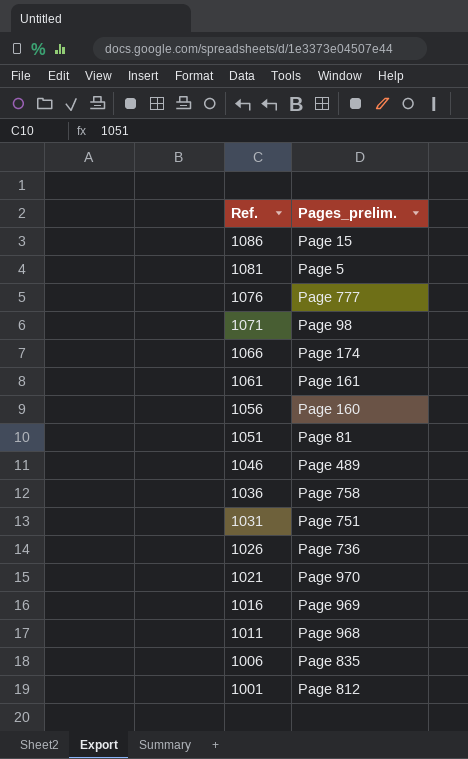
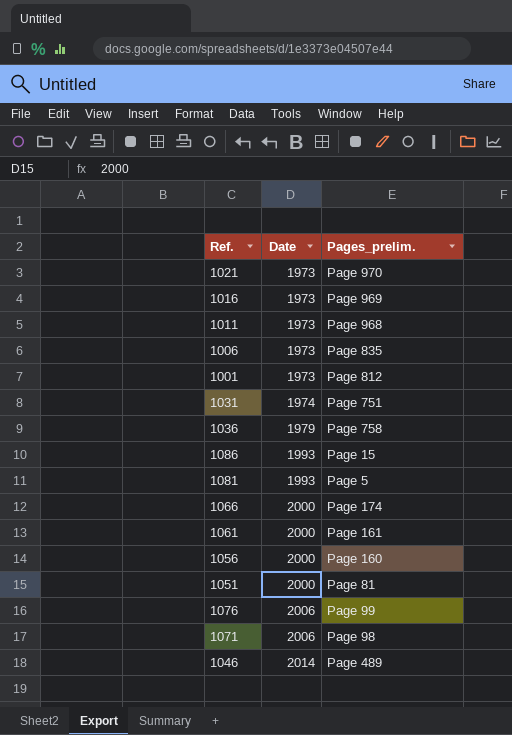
row order: Ref. descending -> Date ascending
column Date | position: none -> 2
row 1026: Page 736 -> none
1076 | Pages_prelim.: Page 777 -> Page 99

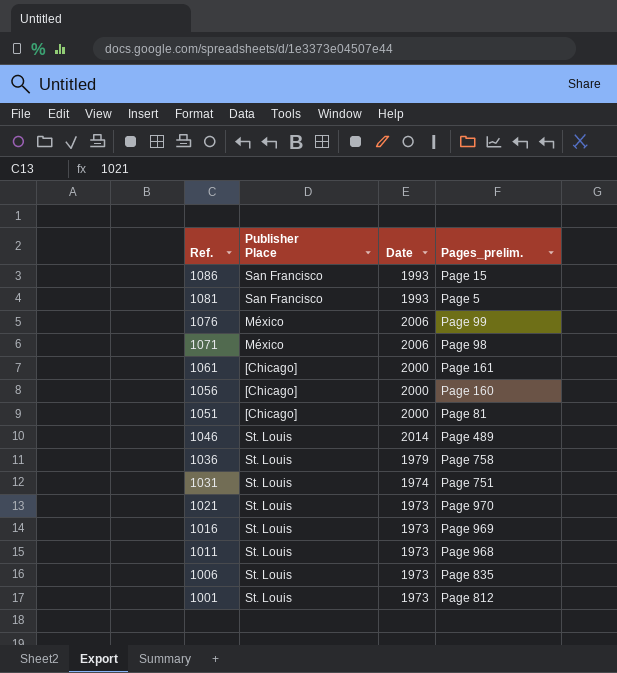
row order: Date ascending -> Ref. descending
column Publisher Place | position: none -> 2
row 1066: 2000 | Page 174 -> none

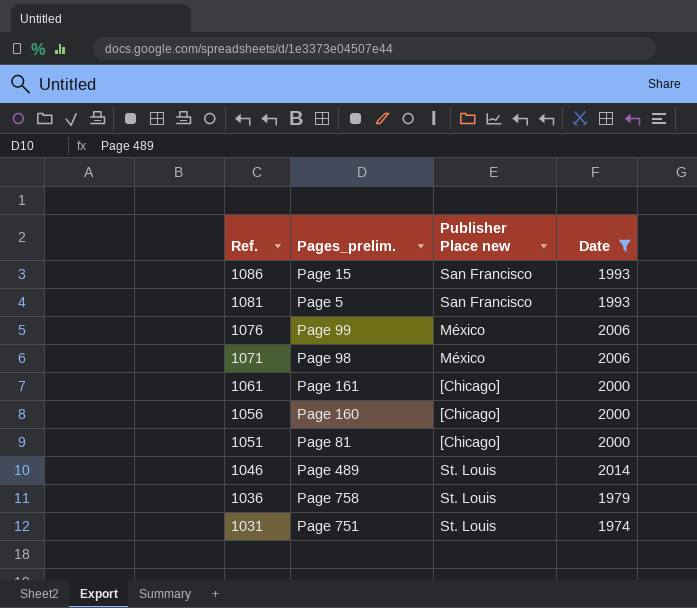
filter: none -> Date != 1973
column Pages_prelim. | position: 4 -> 2
column name: Publisher Place -> Publisher Place new

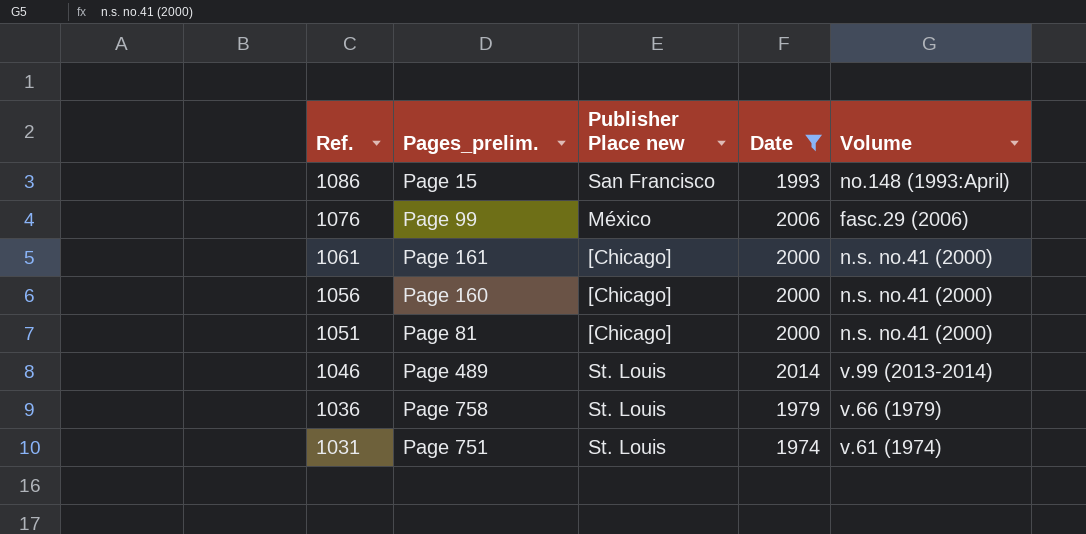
column Volume | position: none -> 5
row 1081: Page 5 | San Francisco | 1993 -> none
row 1071: Page 98 | México | 2006 -> none

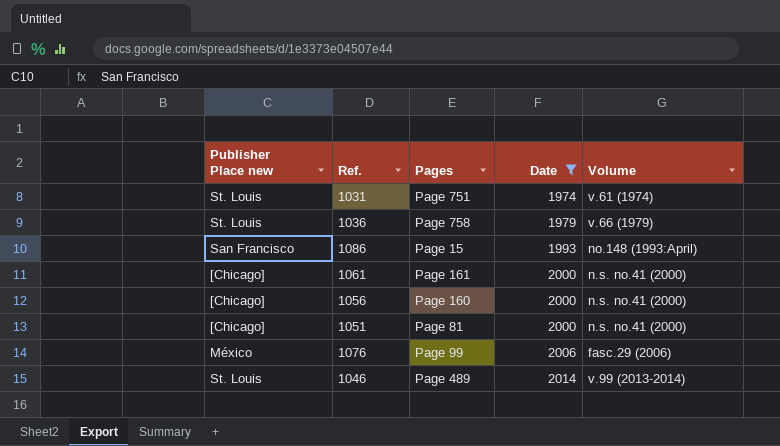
row order: Ref. descending -> Date ascending
column Publisher Place new | position: 3 -> 1
column name: Pages_prelim. -> Pages

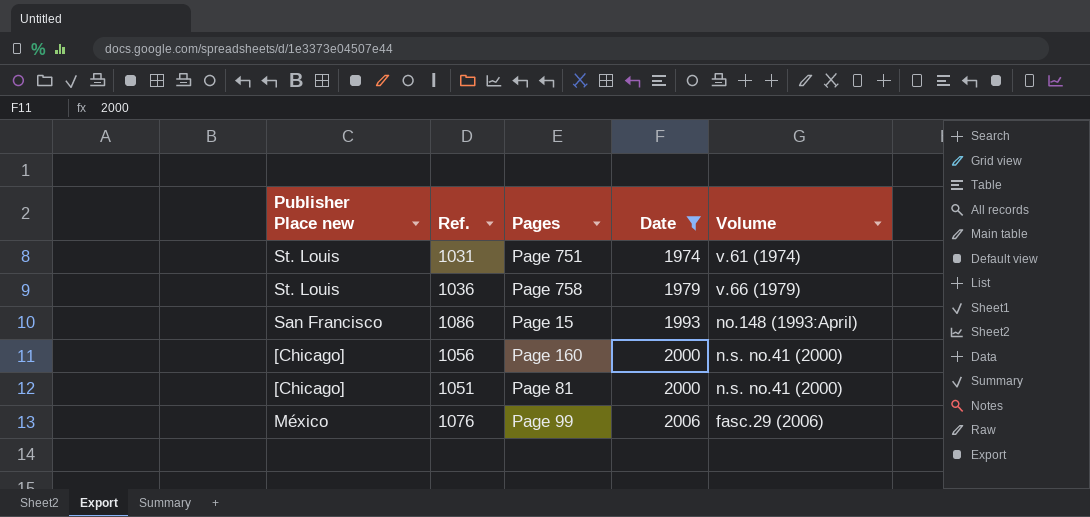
row 1061: [Chicago] | Page 161 | 2000 | n.s. no.41 (2000) -> none
row 1046: St. Louis | Page 489 | 2014 | v.99 (2013-2014) -> none

